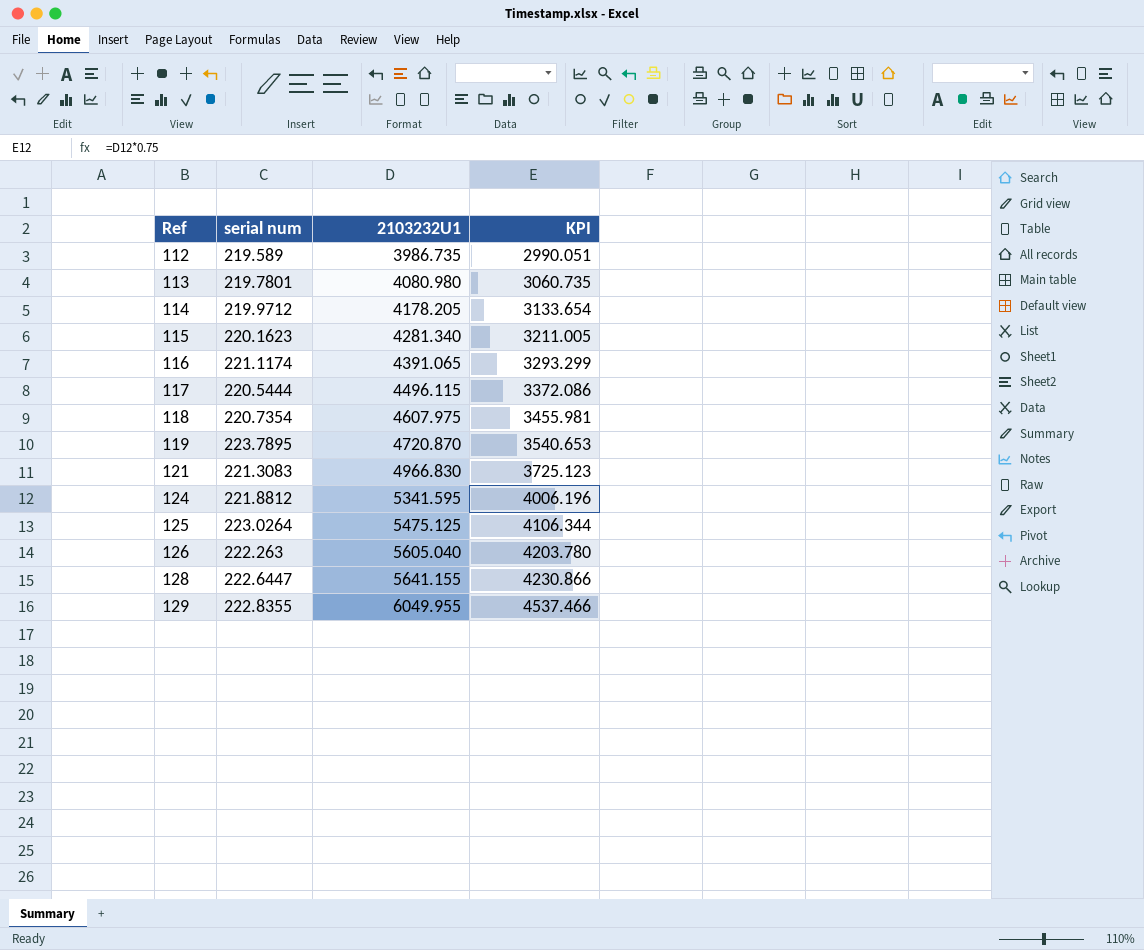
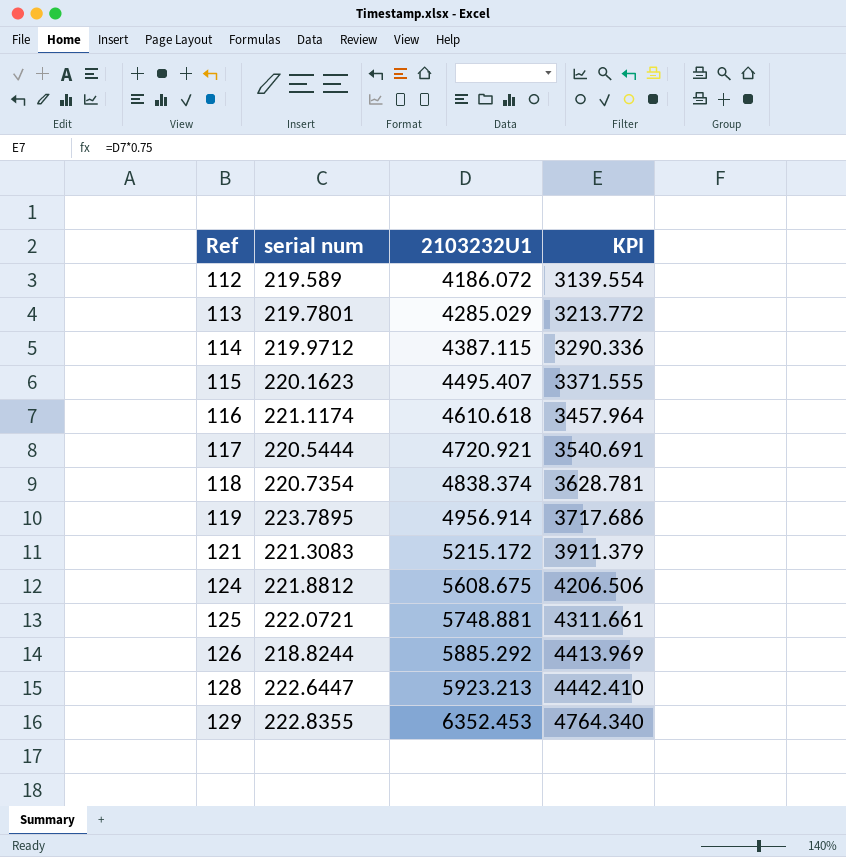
112 | 2103232U1: 3986.735 -> 4186.072
112 | KPI: 2990.051 -> 3139.554
113 | 2103232U1: 4080.980 -> 4285.029
113 | KPI: 3060.735 -> 3213.772
114 | 2103232U1: 4178.205 -> 4387.115
114 | KPI: 3133.654 -> 3290.336
115 | 2103232U1: 4281.340 -> 4495.407
115 | KPI: 3211.005 -> 3371.555
116 | 2103232U1: 4391.065 -> 4610.618
116 | KPI: 3293.299 -> 3457.964
117 | 2103232U1: 4496.115 -> 4720.921
117 | KPI: 3372.086 -> 3540.691
118 | 2103232U1: 4607.975 -> 4838.374
118 | KPI: 3455.981 -> 3628.781
119 | 2103232U1: 4720.870 -> 4956.914
119 | KPI: 3540.653 -> 3717.686
121 | 2103232U1: 4966.830 -> 5215.172
121 | KPI: 3725.123 -> 3911.379
124 | 2103232U1: 5341.595 -> 5608.675
124 | KPI: 4006.196 -> 4206.506
125 | serial num: 223.0264 -> 222.0721
125 | 2103232U1: 5475.125 -> 5748.881
125 | KPI: 4106.344 -> 4311.661
126 | serial num: 222.263 -> 218.8244
126 | 2103232U1: 5605.040 -> 5885.292
126 | KPI: 4203.780 -> 4413.969
128 | 2103232U1: 5641.155 -> 5923.213
128 | KPI: 4230.866 -> 4442.410
129 | 2103232U1: 6049.955 -> 6352.453
129 | KPI: 4537.466 -> 4764.340

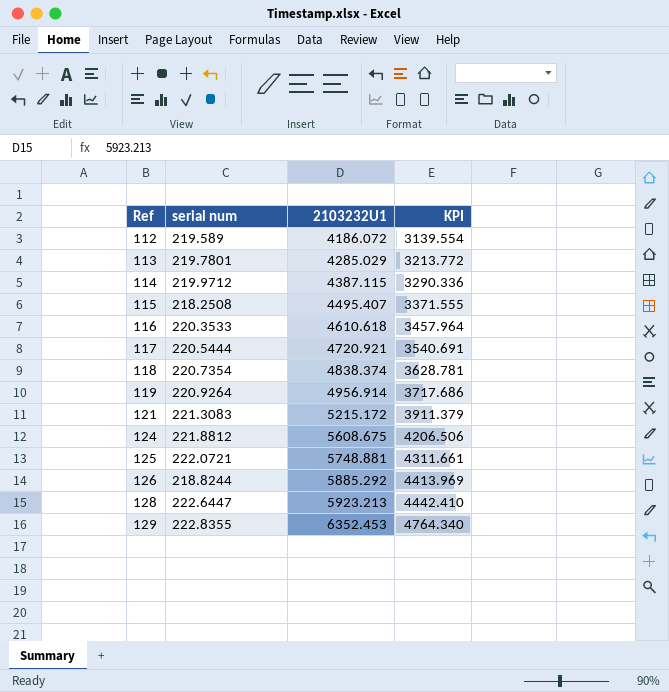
115 | serial num: 220.1623 -> 218.2508
116 | serial num: 221.1174 -> 220.3533
119 | serial num: 223.7895 -> 220.9264

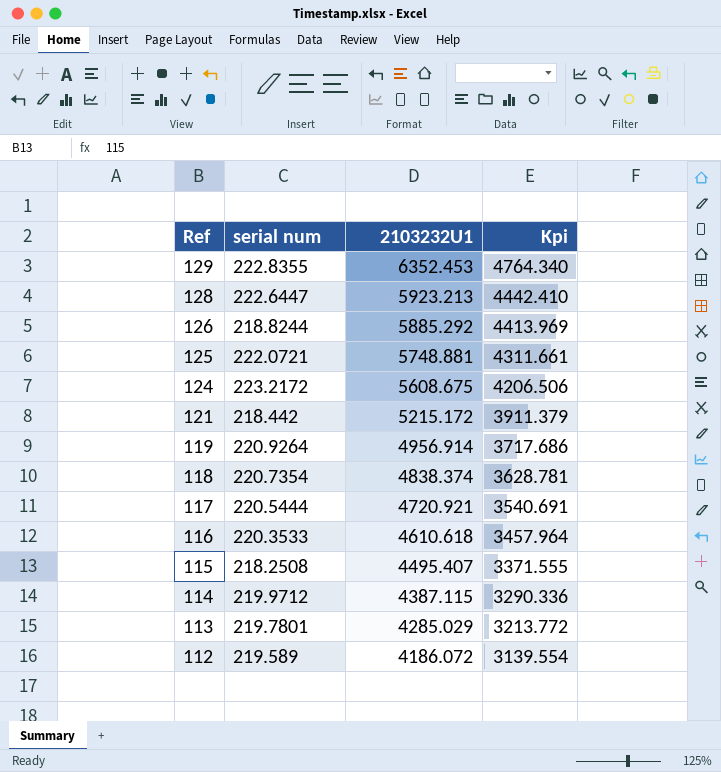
row order: Ref ascending -> Ref descending
column name: KPI -> Kpi
124 | serial num: 221.8812 -> 223.2172
121 | serial num: 221.3083 -> 218.442

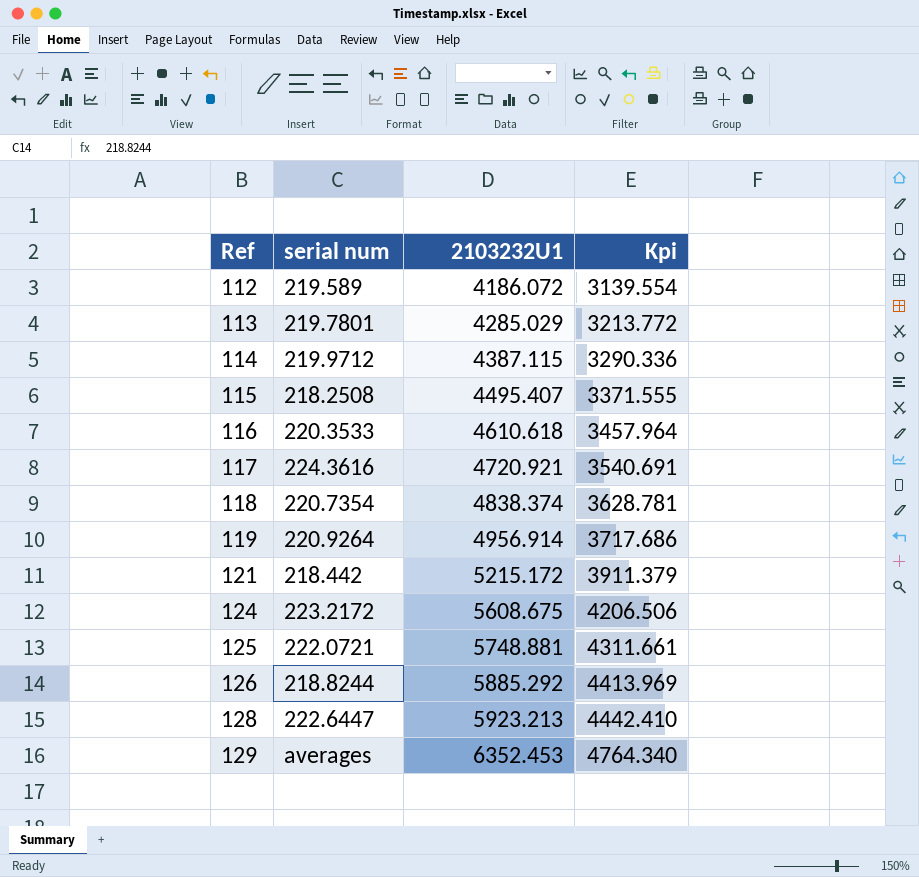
row order: Ref descending -> Ref ascending
117 | serial num: 220.5444 -> 224.3616
129 | serial num: 222.8355 -> averages

